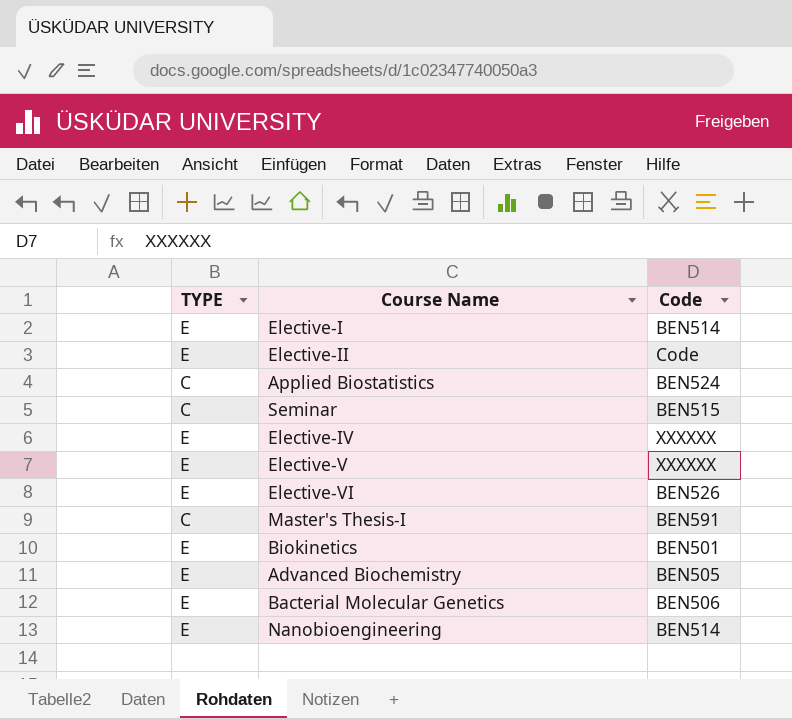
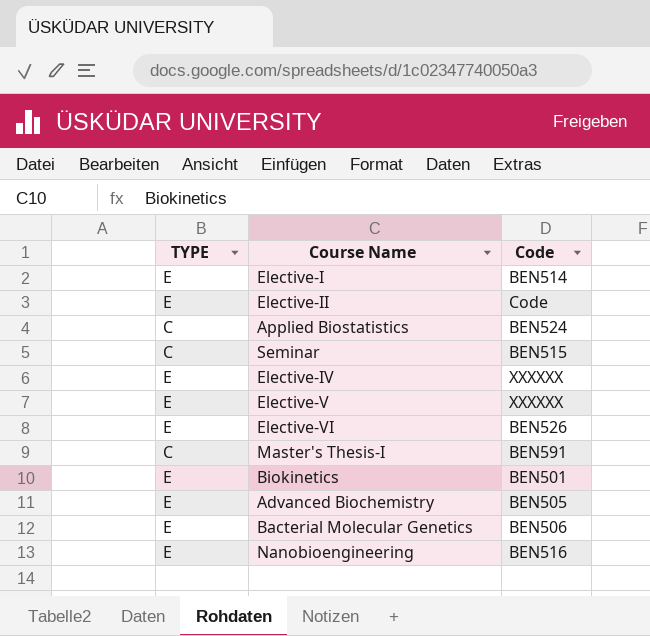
Nanobioengineering | Code: BEN514 -> BEN516

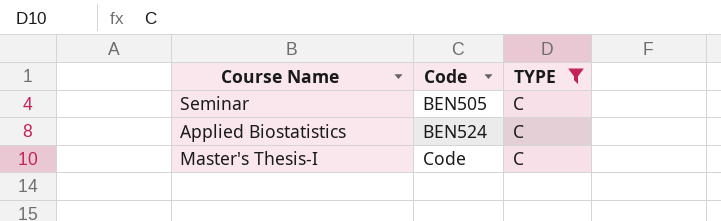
filter: none -> TYPE = C
row order: none -> Code ascending
column TYPE | position: 1 -> 3
Seminar | Code: BEN515 -> BEN505
Master's Thesis-I | Code: BEN591 -> Code

